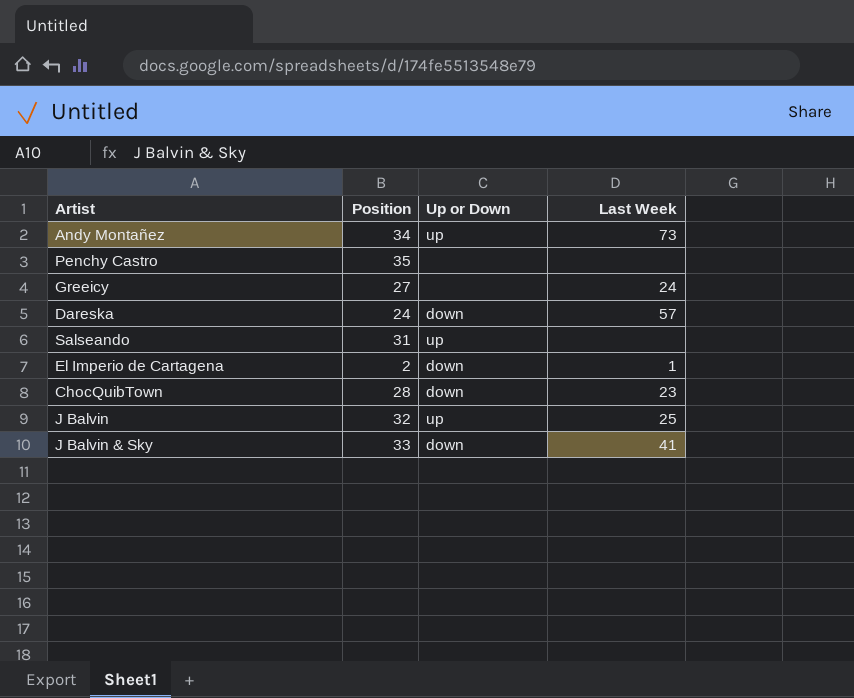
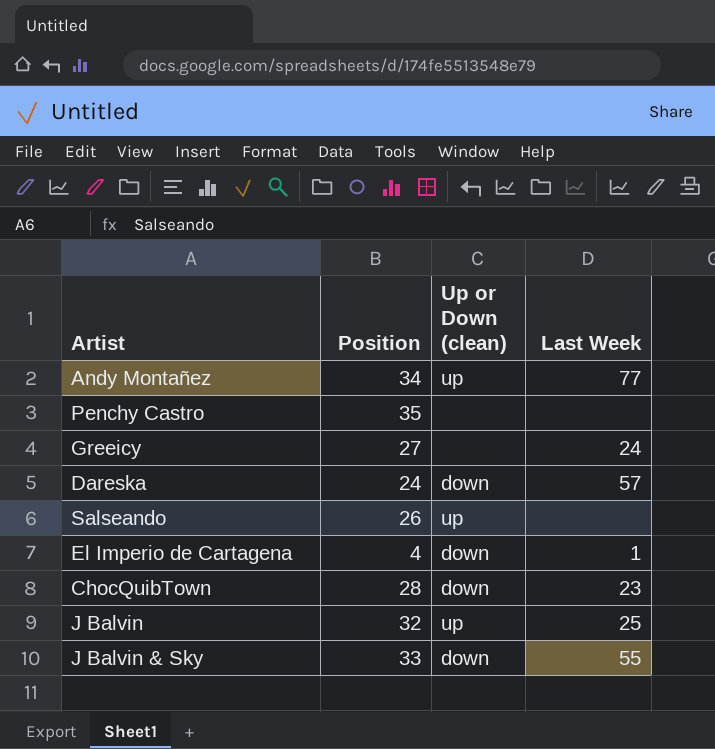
column name: Up or Down -> Up or Down (clean)
Andy Montañez | Last Week: 73 -> 77
Salseando | Position: 31 -> 26
El Imperio de Cartagena | Position: 2 -> 4
J Balvin & Sky | Last Week: 41 -> 55

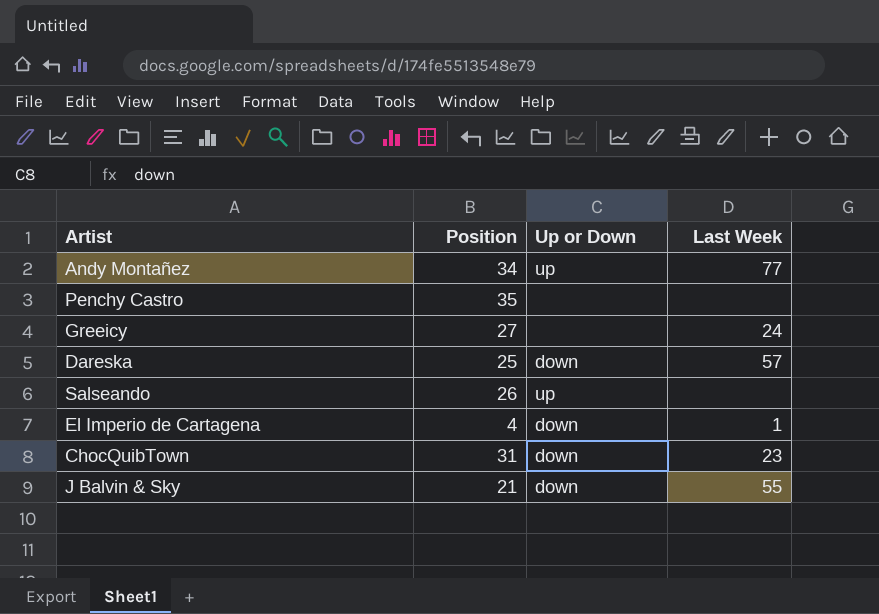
column name: Up or Down (clean) -> Up or Down
row J Balvin: 32 | up | 25 -> none
Dareska | Position: 24 -> 25
ChocQuibTown | Position: 28 -> 31
J Balvin & Sky | Position: 33 -> 21

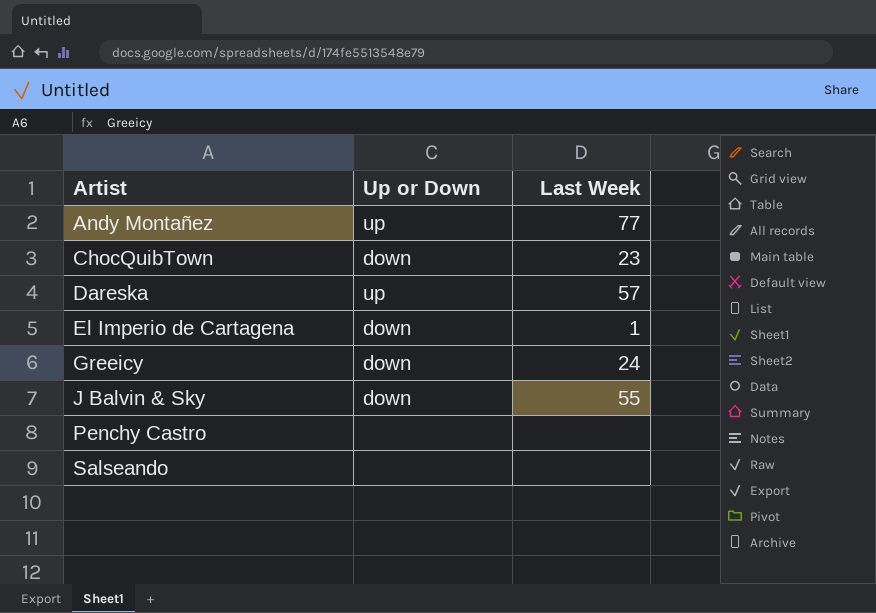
row order: none -> Artist ascending
column Position | position: 2 -> none
Dareska | Up or Down: down -> up
Greeicy | Up or Down: none -> down
Salseando | Up or Down: up -> none

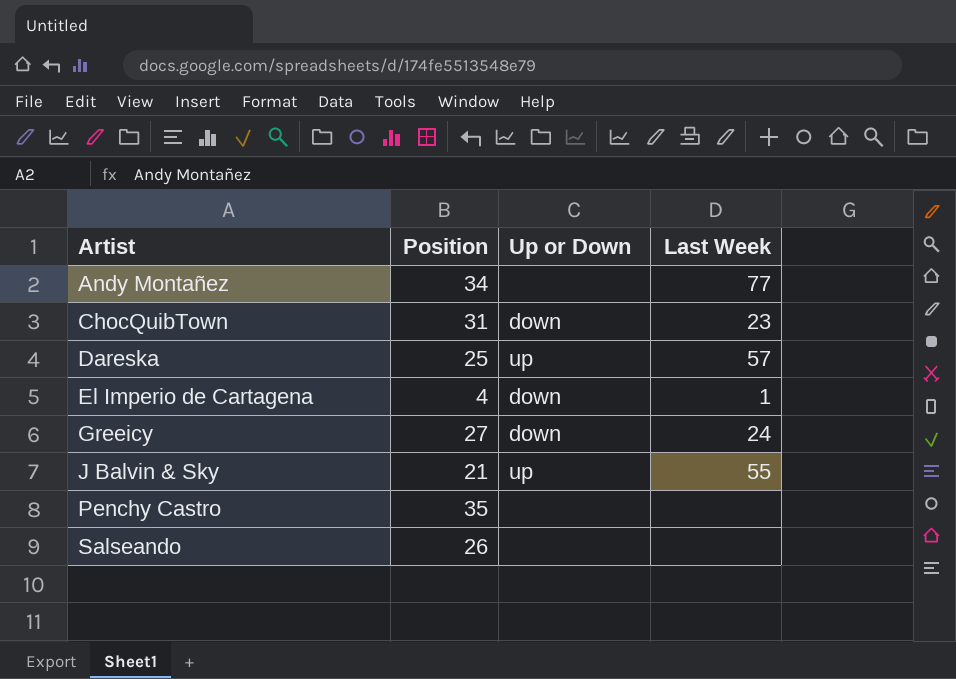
column Position | position: none -> 2
Andy Montañez | Up or Down: up -> none
J Balvin & Sky | Up or Down: down -> up

